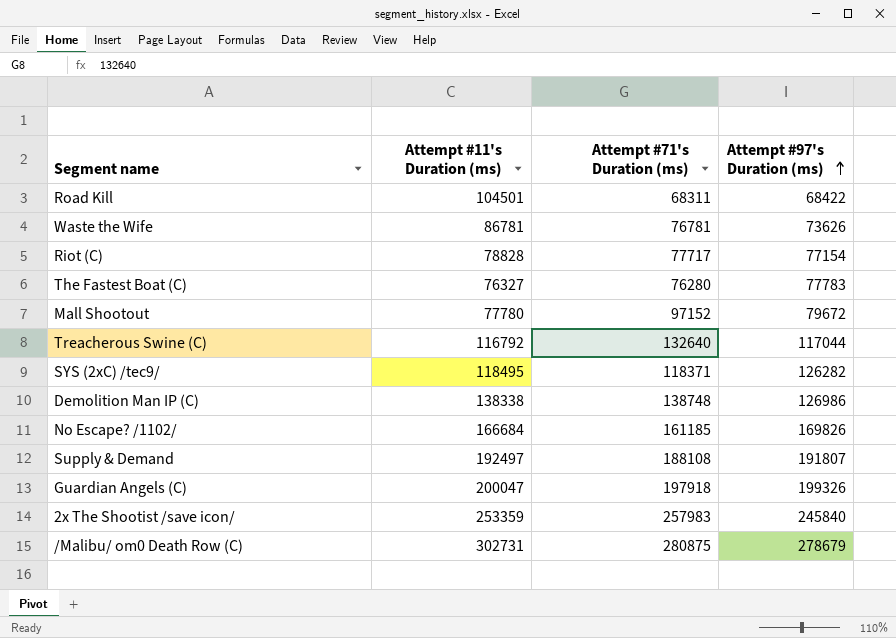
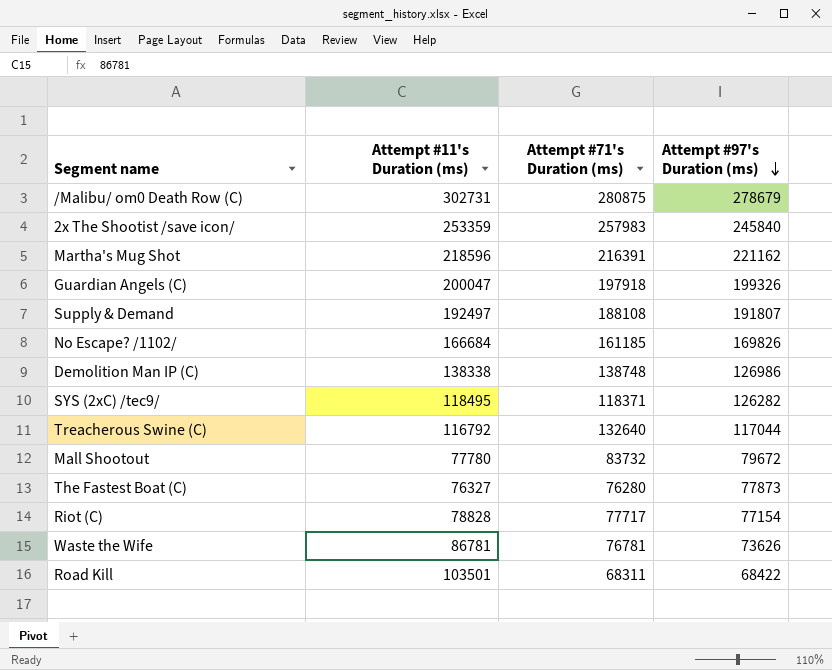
row order: Attempt #97's Duration (ms) ascending -> Attempt #97's Duration (ms) descending
row Martha's Mug Shot: none -> 218596 | 216391 | 221162
Mall Shootout | Attempt #71's Duration (ms): 97152 -> 83732
The Fastest Boat (C) | Attempt #97's Duration (ms): 77783 -> 77873
Road Kill | Attempt #11's Duration (ms): 104501 -> 103501

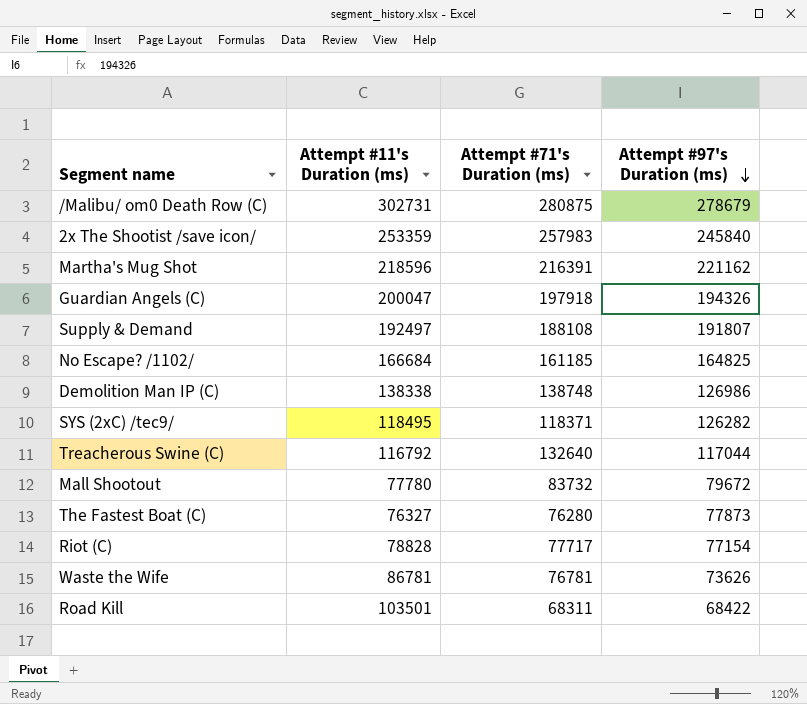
Guardian Angels (C) | Attempt #97's Duration (ms): 199326 -> 194326
No Escape? /1102/ | Attempt #97's Duration (ms): 169826 -> 164825

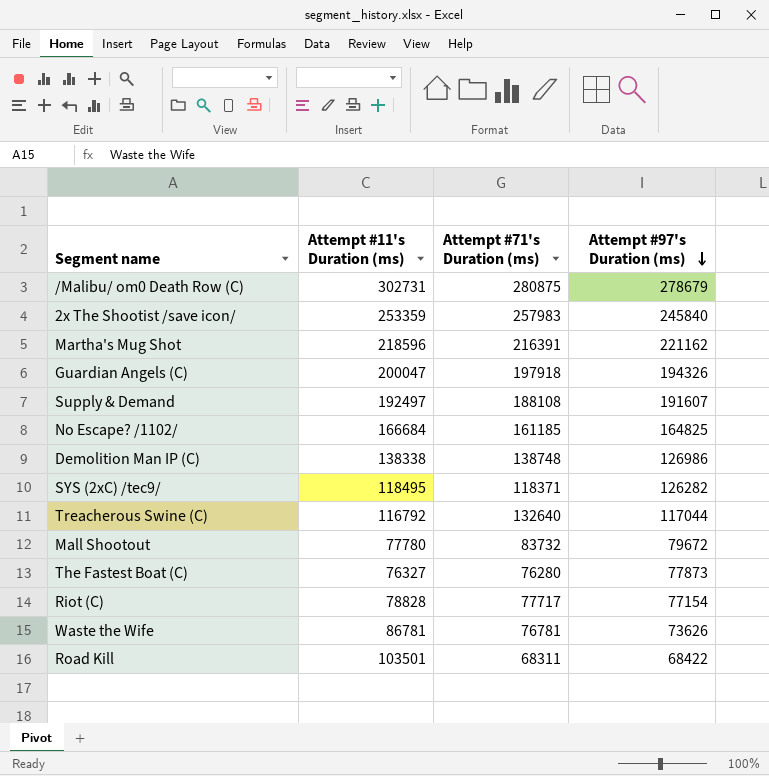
Supply & Demand | Attempt #97's Duration (ms): 191807 -> 191607

